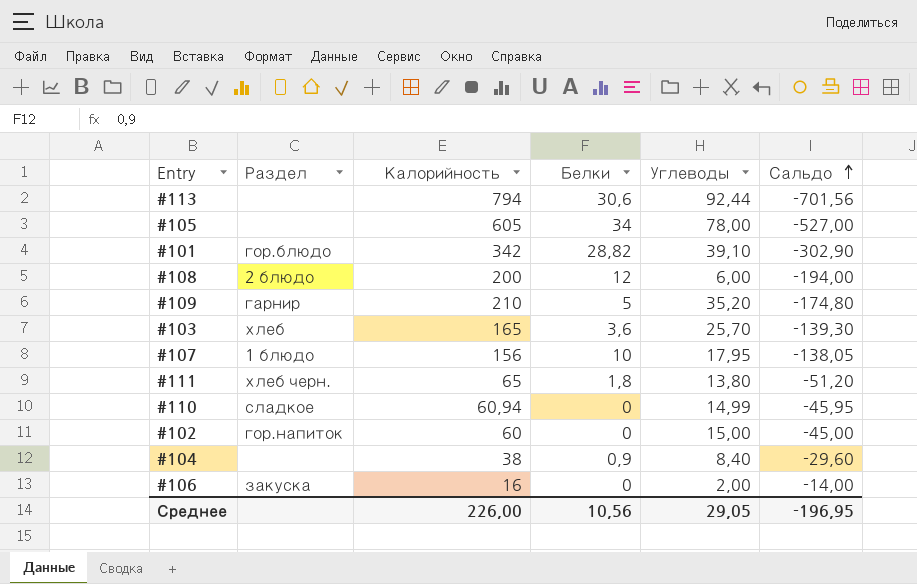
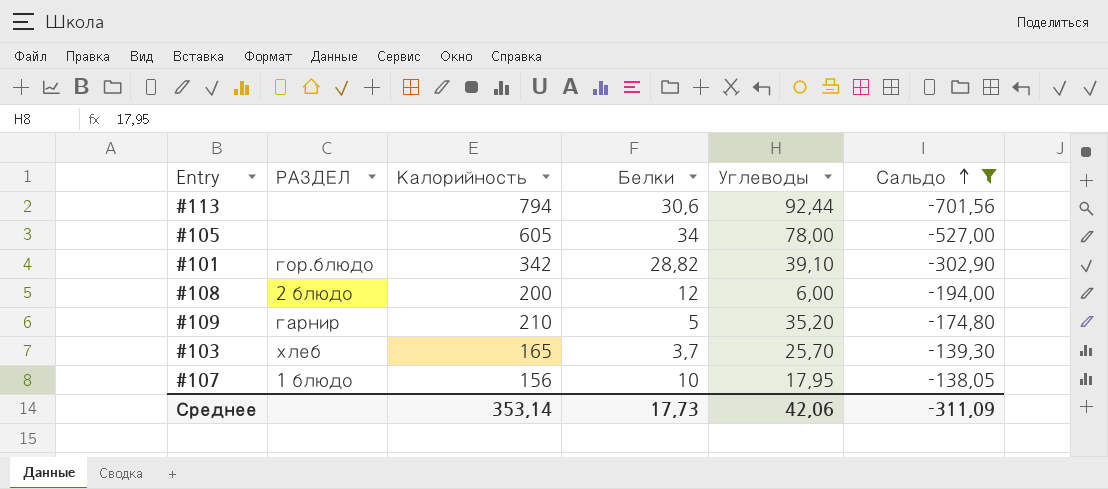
filter: none -> Сальдо <= -138,05
column name: Раздел -> РАЗДЕЛ
#103 | Белки: 3,6 -> 3,7
Среднее | Калорийность: 226,00 -> 353,14
Среднее | Белки: 10,56 -> 17,73
Среднее | Углеводы: 29,05 -> 42,06
Среднее | Сальдо: -196,95 -> -311,09

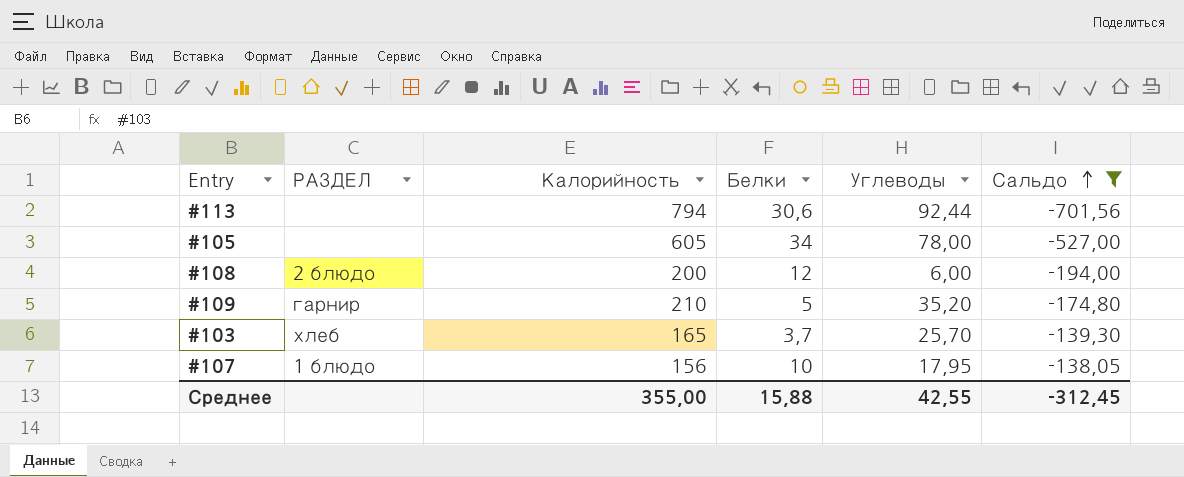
row #101: гор.блюдо | 342 | 28,82 | 39,10 | -302,90 -> none
Среднее | Калорийность: 353,14 -> 355,00
Среднее | Белки: 17,73 -> 15,88
Среднее | Углеводы: 42,06 -> 42,55
Среднее | Сальдо: -311,09 -> -312,45

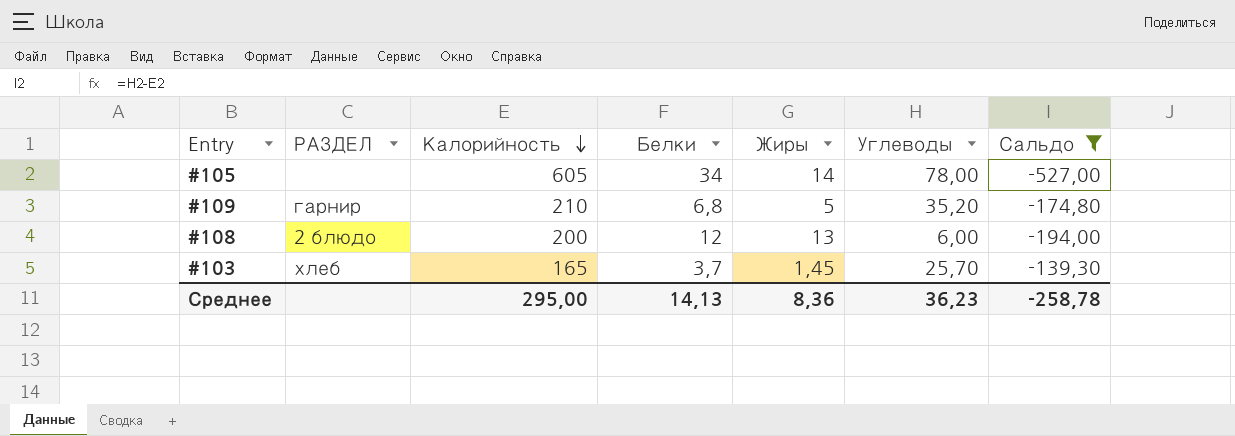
row order: Сальдо ascending -> Калорийность descending
column Жиры | position: none -> 5
row #113: none | 794 | 30,6 | 92,44 | -701,56 -> none
row #107: 1 блюдо | 156 | 10 | 17,95 | -138,05 -> none
#109 | Белки: 5 -> 6,8
Среднее | Калорийность: 355,00 -> 295,00
Среднее | Белки: 15,88 -> 14,13
Среднее | Углеводы: 42,55 -> 36,23
Среднее | Сальдо: -312,45 -> -258,78

